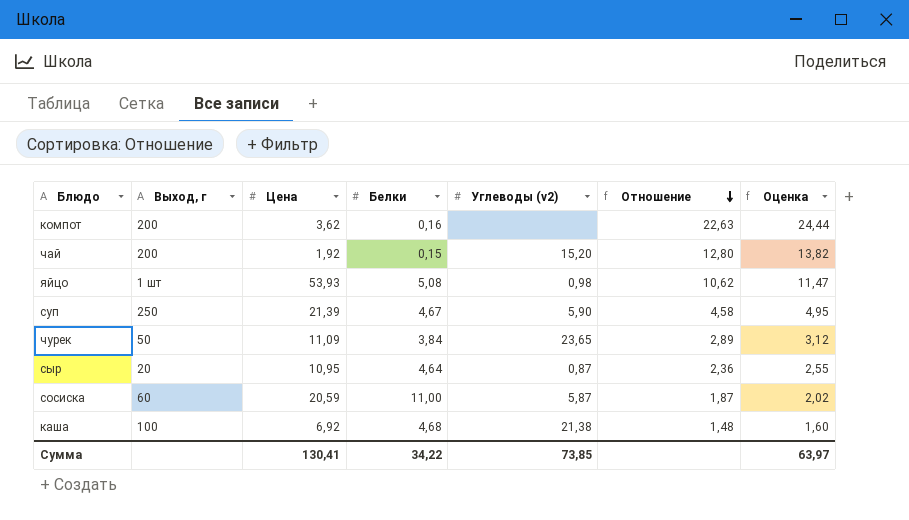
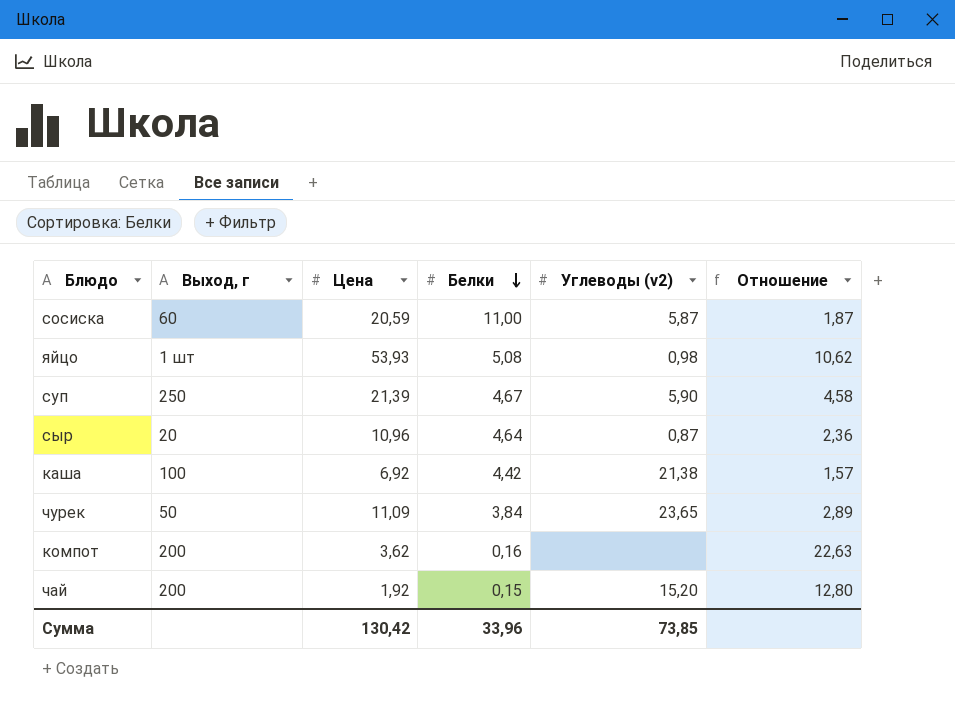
row order: Отношение descending -> Белки descending
column Оценка | formula: [Отношение] * 1,08 -> none
сыр | Цена: 10,95 -> 10,96
каша | Белки: 4,68 -> 4,42
каша | Отношение: 1,48 -> 1,57
Сумма | Цена: 130,41 -> 130,42
Сумма | Белки: 34,22 -> 33,96

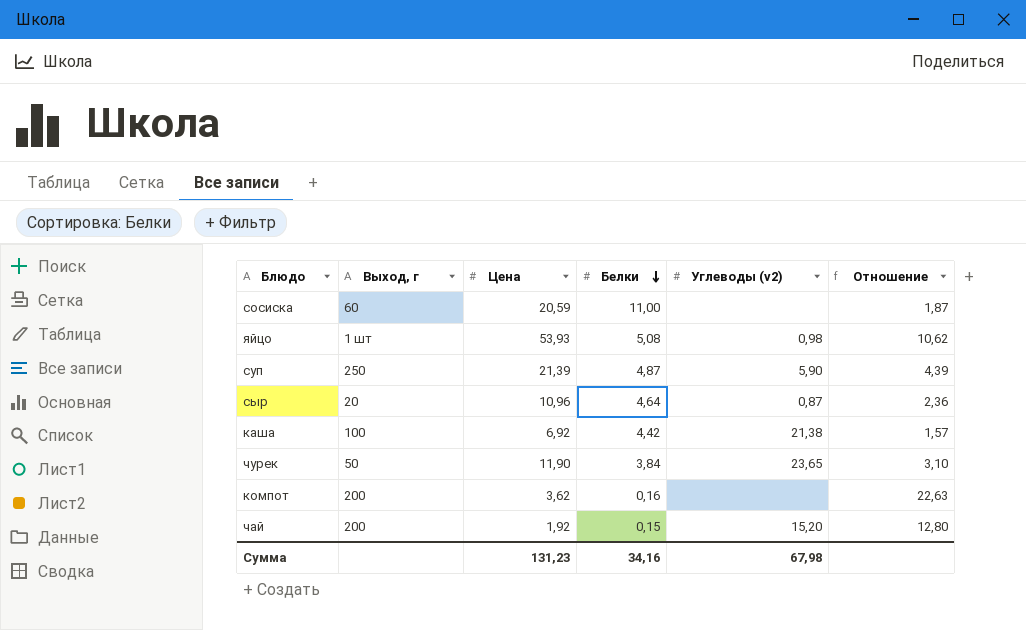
сосиска | Углеводы (v2): 5,87 -> none
суп | Белки: 4,67 -> 4,87
суп | Отношение: 4,58 -> 4,39
чурек | Цена: 11,09 -> 11,90
чурек | Отношение: 2,89 -> 3,10
Сумма | Цена: 130,42 -> 131,23
Сумма | Белки: 33,96 -> 34,16
Сумма | Углеводы (v2): 73,85 -> 67,98

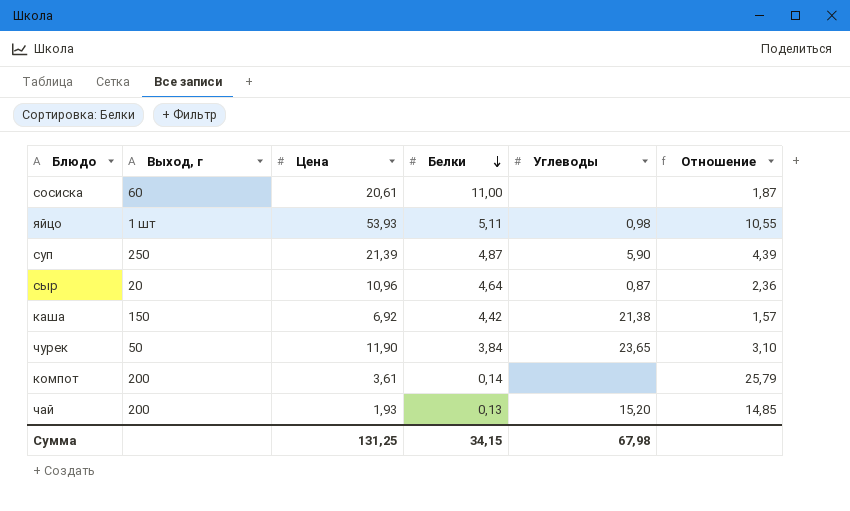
column name: Углеводы (v2) -> Углеводы
сосиска | Цена: 20,59 -> 20,61
яйцо | Белки: 5,08 -> 5,11
яйцо | Отношение: 10,62 -> 10,55
каша | Выход, г: 100 -> 150
компот | Цена: 3,62 -> 3,61
компот | Белки: 0,16 -> 0,14
компот | Отношение: 22,63 -> 25,79
чай | Цена: 1,92 -> 1,93
чай | Белки: 0,15 -> 0,13
чай | Отношение: 12,80 -> 14,85
Сумма | Цена: 131,23 -> 131,25
Сумма | Белки: 34,16 -> 34,15

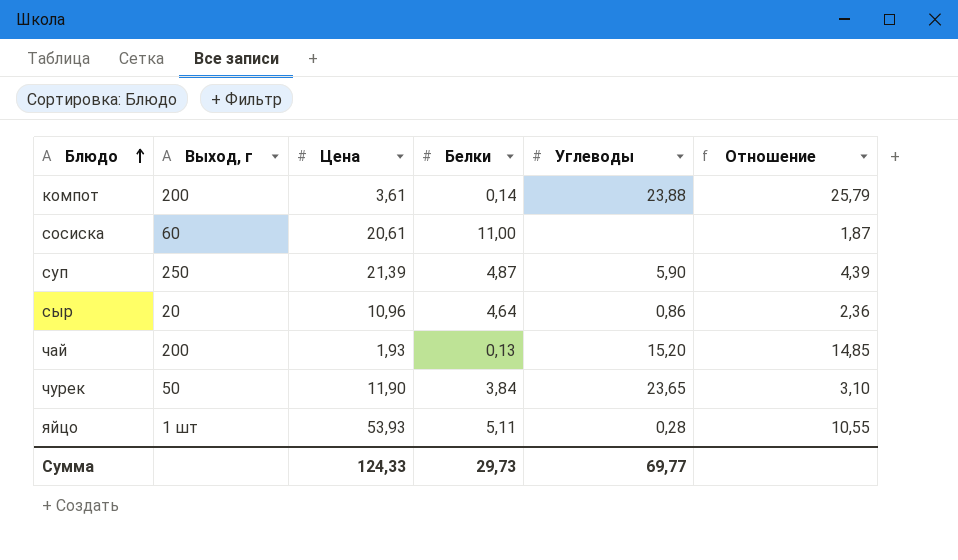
row order: Белки descending -> Блюдо ascending
row каша: 150 | 6,92 | 4,42 | 21,38 | 1,57 -> none
компот | Углеводы: none -> 23,88
сыр | Углеводы: 0,87 -> 0,86
яйцо | Углеводы: 0,98 -> 0,28
Сумма | Цена: 131,25 -> 124,33
Сумма | Белки: 34,15 -> 29,73
Сумма | Углеводы: 67,98 -> 69,77

